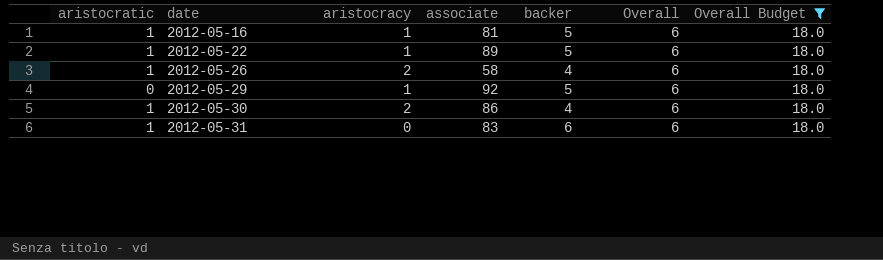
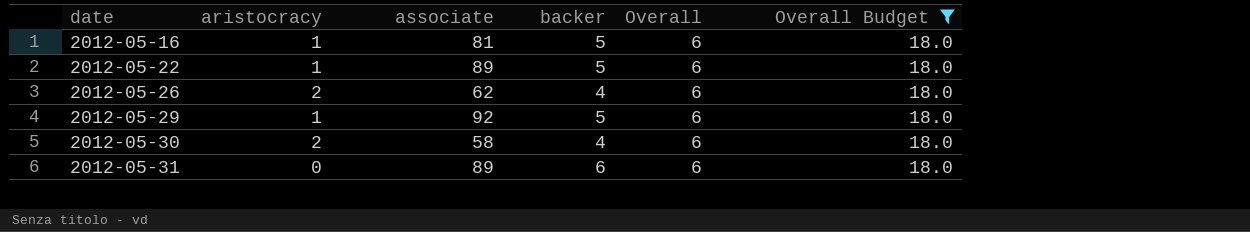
column aristocratic | position: 1 -> none
2012-05-26 | associate: 58 -> 62
2012-05-30 | associate: 86 -> 58
2012-05-31 | associate: 83 -> 89

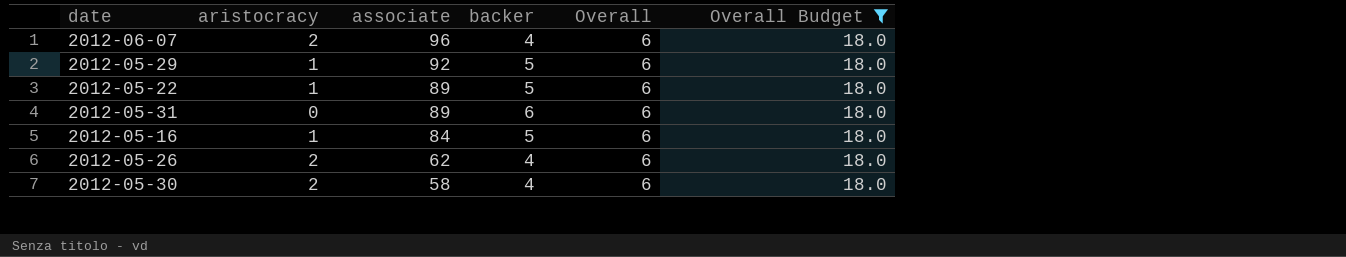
row order: date ascending -> associate descending
row 2012-06-07: none -> 2 | 96 | 4 | 6 | 18.0
2012-05-16 | associate: 81 -> 84

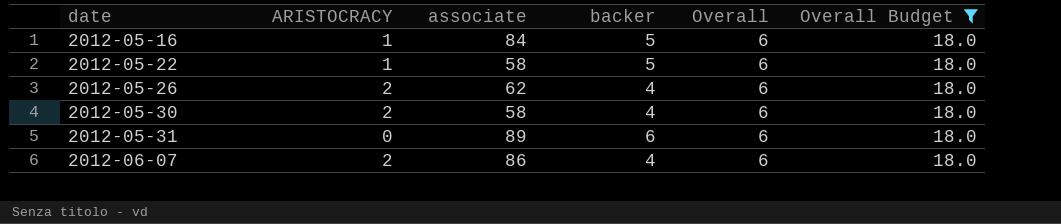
row order: associate descending -> date ascending
column name: aristocracy -> ARISTOCRACY
row 2012-05-29: 1 | 92 | 5 | 6 | 18.0 -> none
2012-05-22 | associate: 89 -> 58
2012-06-07 | associate: 96 -> 86

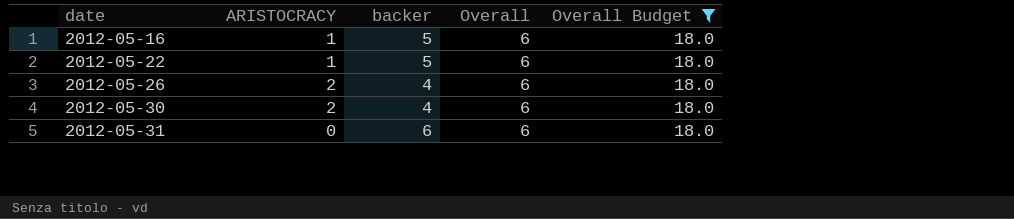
column associate | position: 3 -> none
row 2012-06-07: 2 | 86 | 4 | 6 | 18.0 -> none

